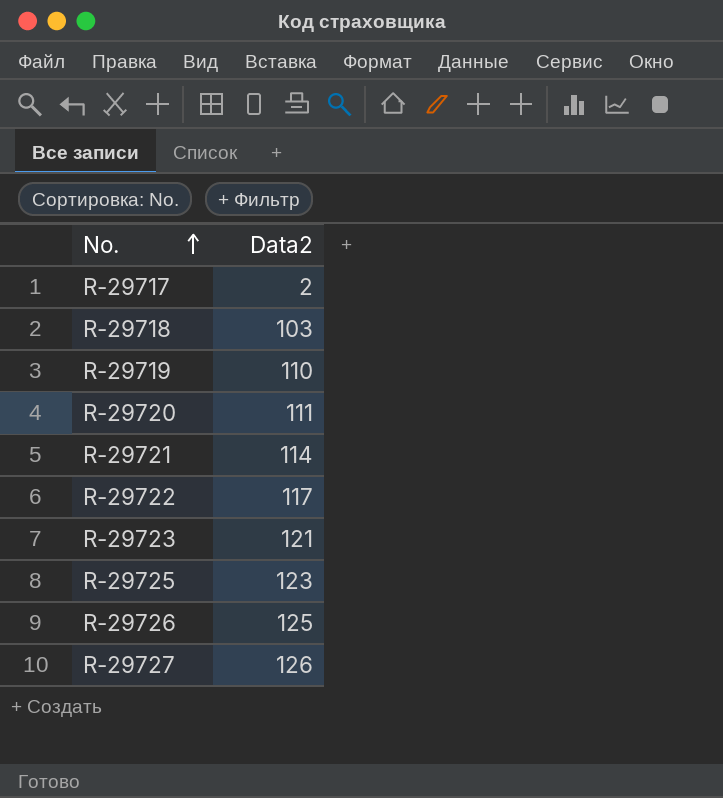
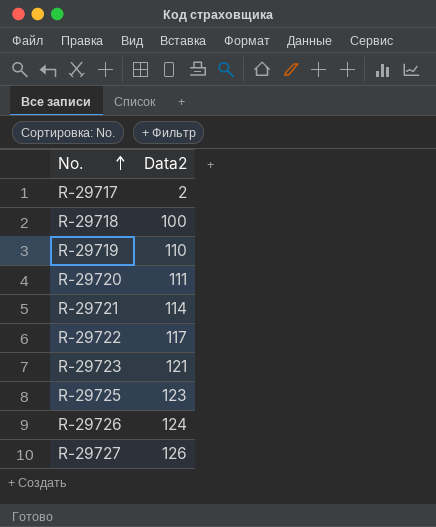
R-29718 | Data2: 103 -> 100
R-29726 | Data2: 125 -> 124

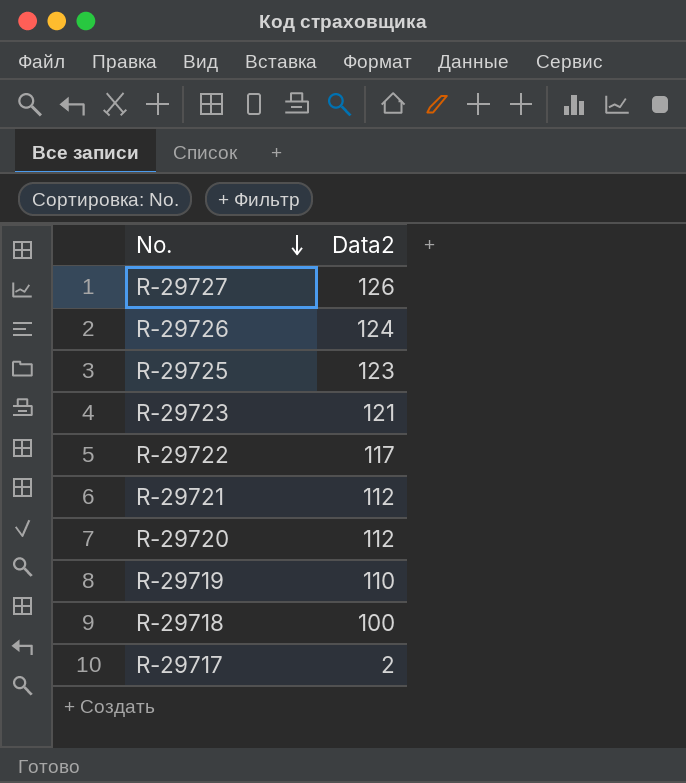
row order: No. ascending -> No. descending
R-29721 | Data2: 114 -> 112
R-29720 | Data2: 111 -> 112

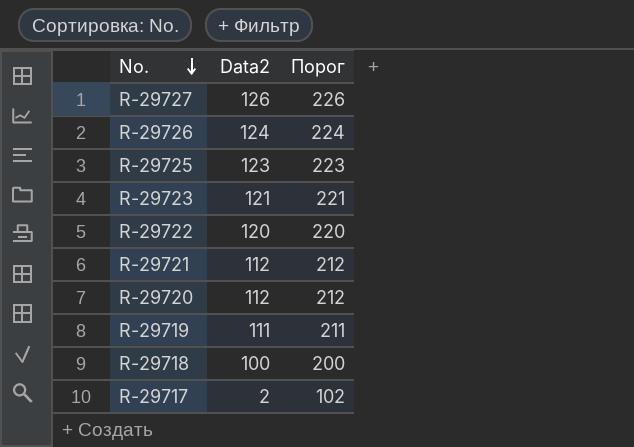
column Порог | formula: none -> [Data2] + 100
R-29722 | Data2: 117 -> 120
R-29719 | Data2: 110 -> 111

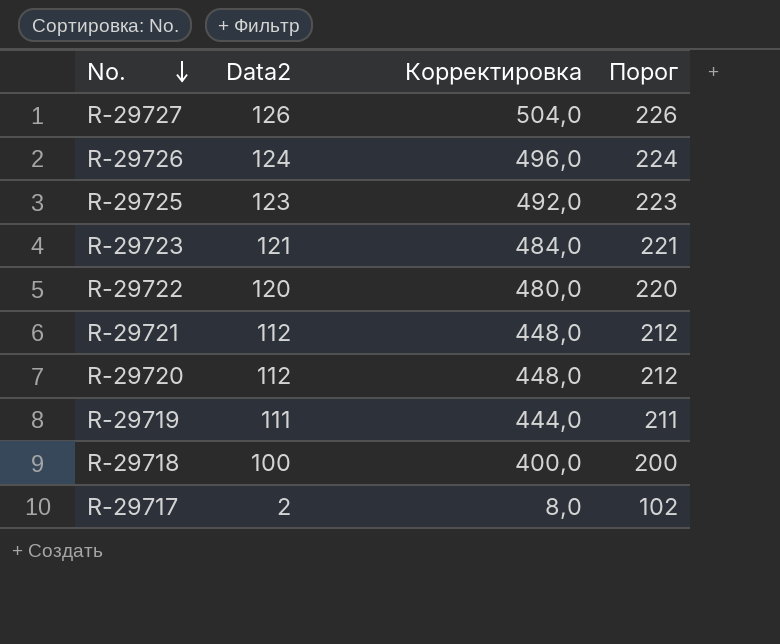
column Корректировка | formula: none -> [Data2] * 4

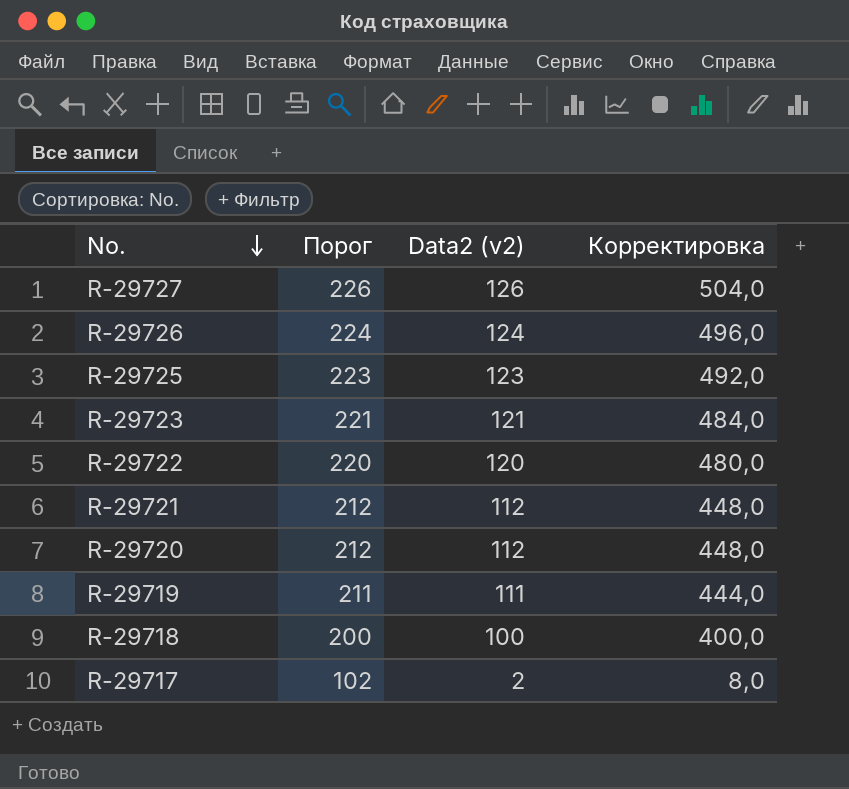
column Порог | position: 4 -> 2
column name: Data2 -> Data2 (v2)

